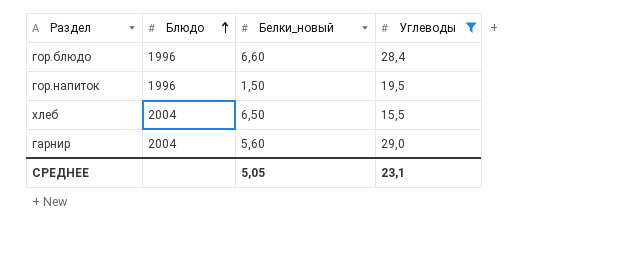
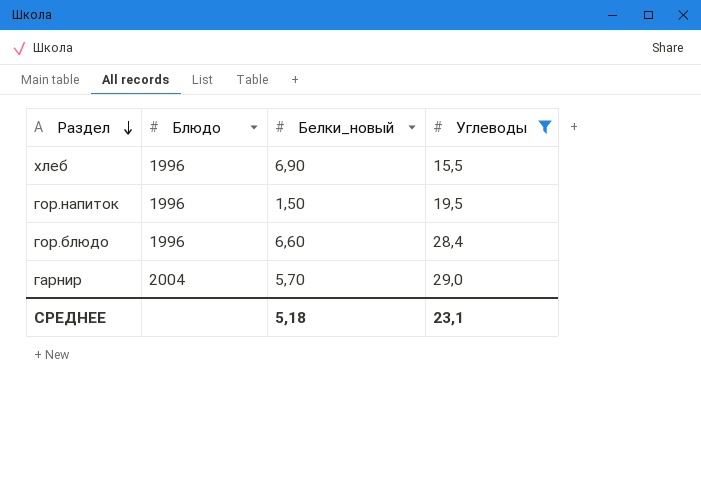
row order: Блюдо ascending -> Раздел descending
хлеб | Блюдо: 2004 -> 1996
хлеб | Белки_новый: 6,50 -> 6,90
гарнир | Белки_новый: 5,60 -> 5,70
СРЕДНЕЕ | Белки_новый: 5,05 -> 5,18

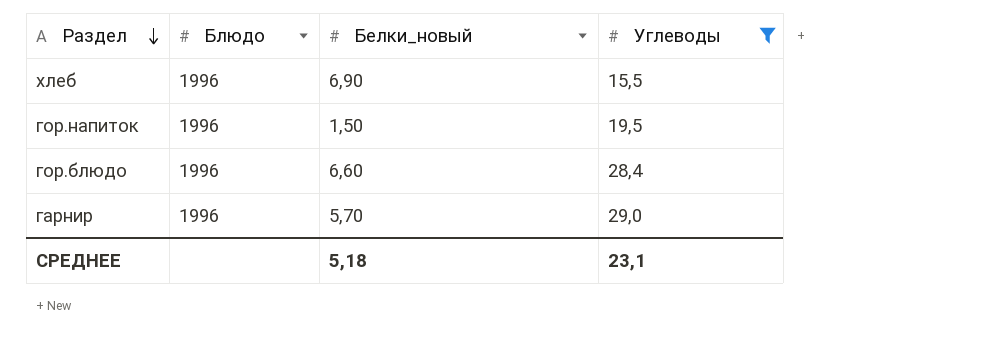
гарнир | Блюдо: 2004 -> 1996

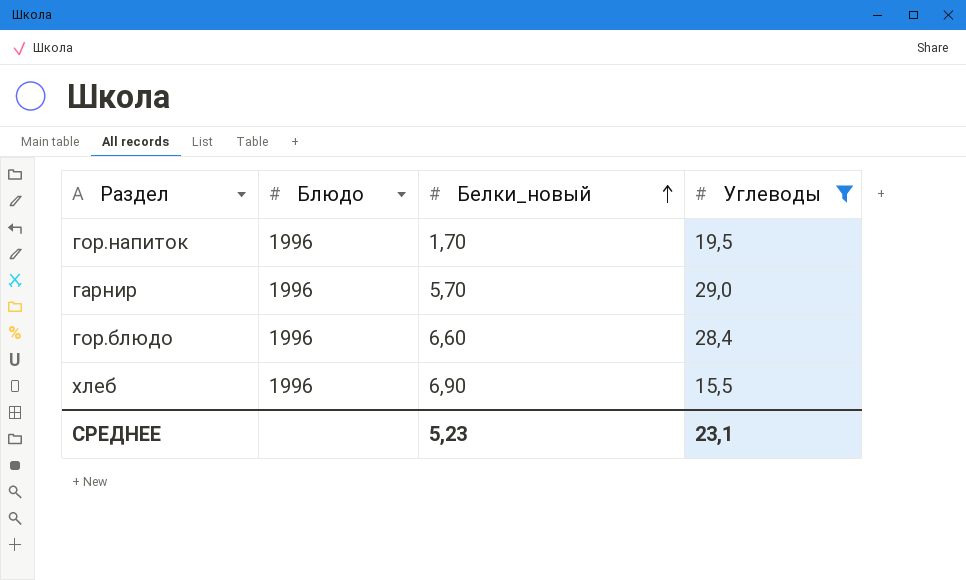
row order: Раздел descending -> Белки_новый ascending
гор.напиток | Белки_новый: 1,50 -> 1,70
СРЕДНЕЕ | Белки_новый: 5,18 -> 5,23

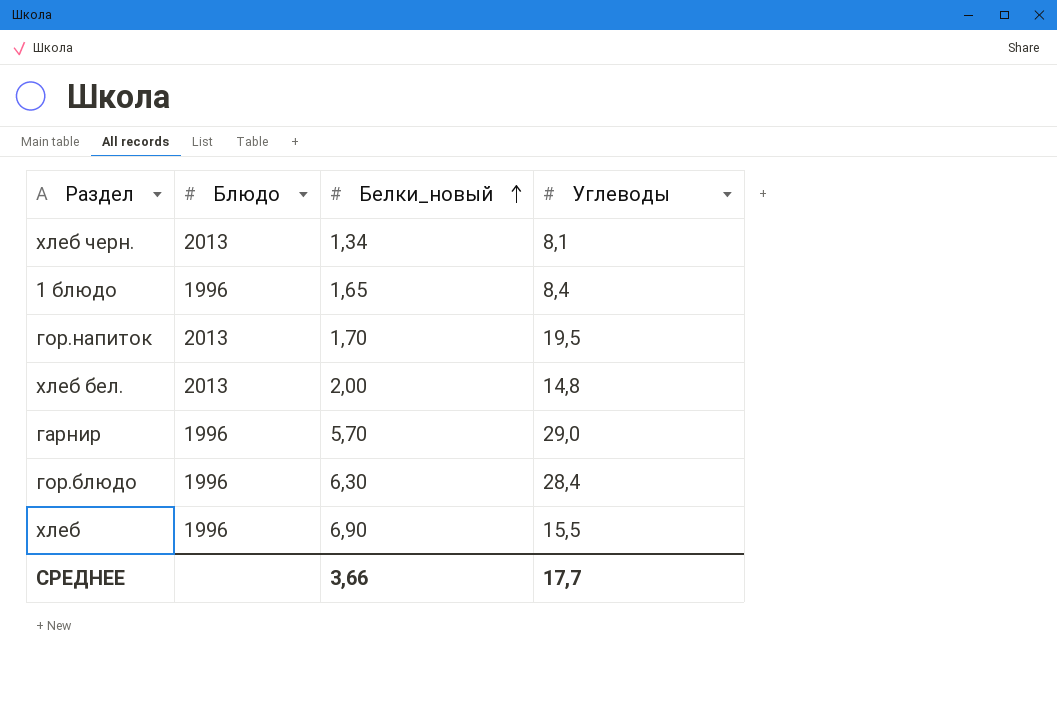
filter: Углеводы >= 15,5 -> none
гор.напиток | Блюдо: 1996 -> 2013
гор.блюдо | Белки_новый: 6,60 -> 6,30
СРЕДНЕЕ | Белки_новый: 5,23 -> 3,66
СРЕДНЕЕ | Углеводы: 23,1 -> 17,7

